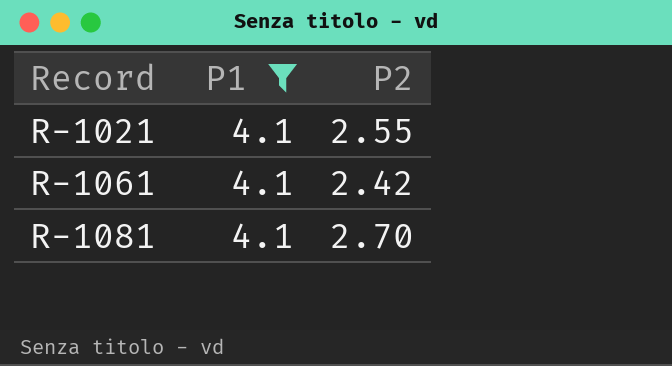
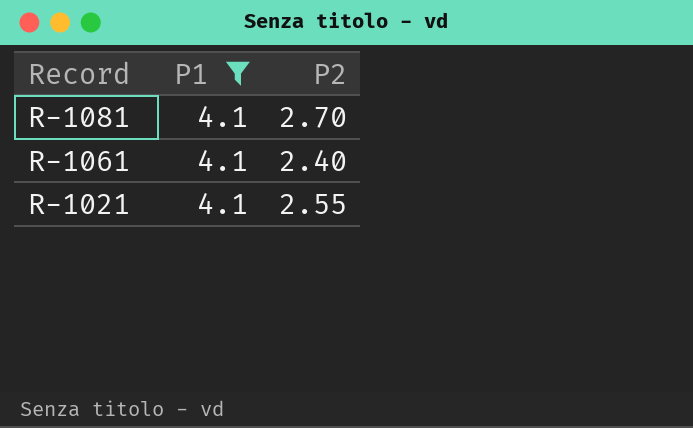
row order: Record ascending -> Record descending
R-1061 | P2: 2.42 -> 2.40

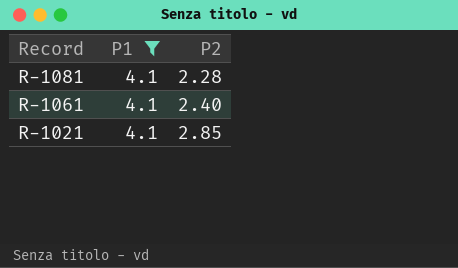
R-1081 | P2: 2.70 -> 2.28
R-1021 | P2: 2.55 -> 2.85

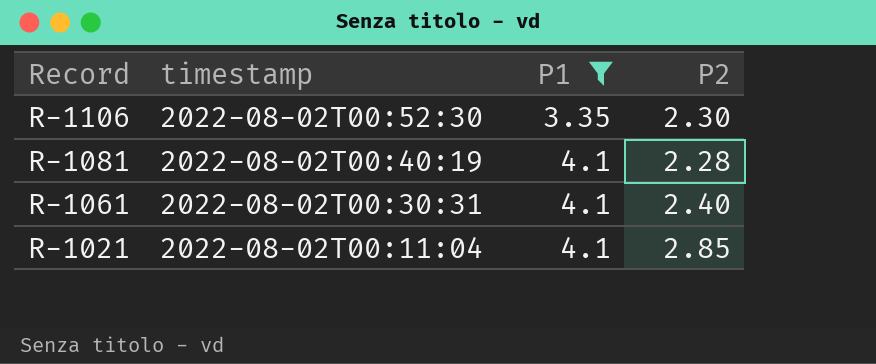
column timestamp | position: none -> 2
row R-1106: none -> 2022-08-02T00:52:30 | 3.35 | 2.30

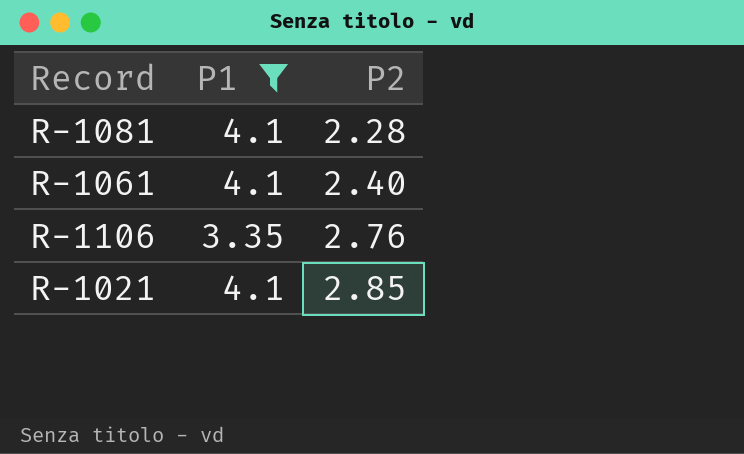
row order: Record descending -> P2 ascending
column timestamp | position: 2 -> none
R-1106 | P2: 2.30 -> 2.76

